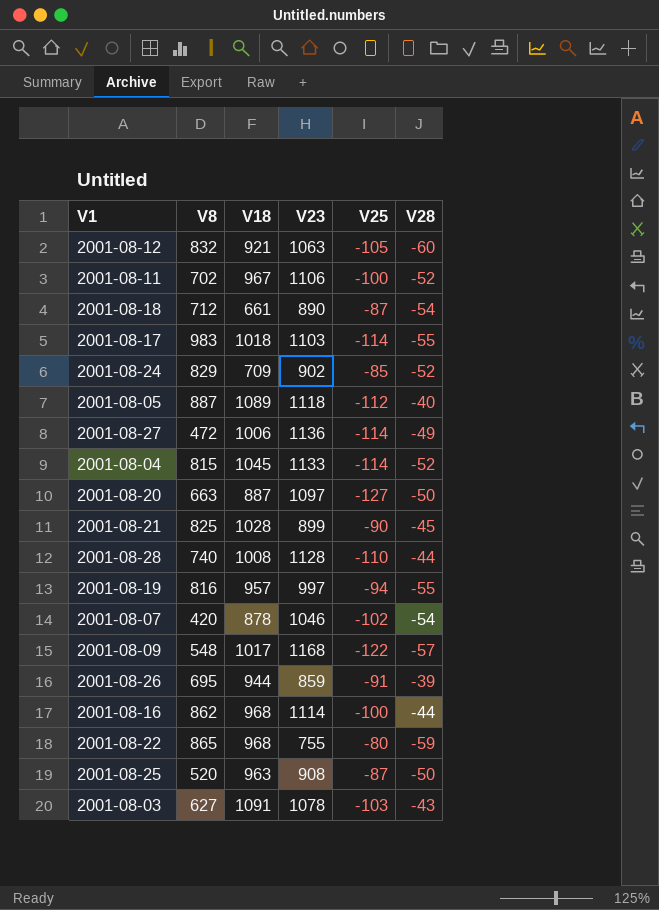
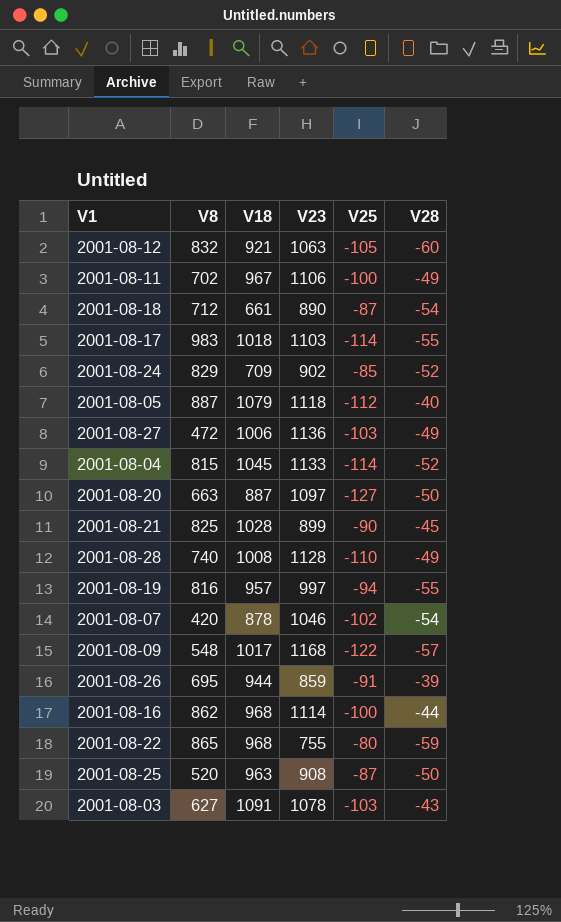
2001-08-11 | V28: -52 -> -49
2001-08-05 | V18: 1089 -> 1079
2001-08-27 | V25: -114 -> -103
2001-08-28 | V28: -44 -> -49

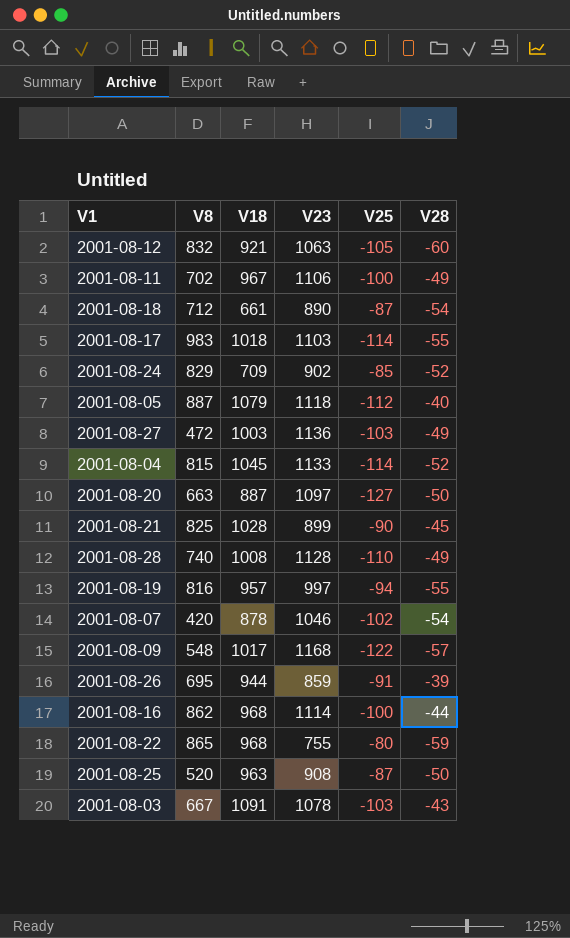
2001-08-27 | V18: 1006 -> 1003
2001-08-03 | V8: 627 -> 667

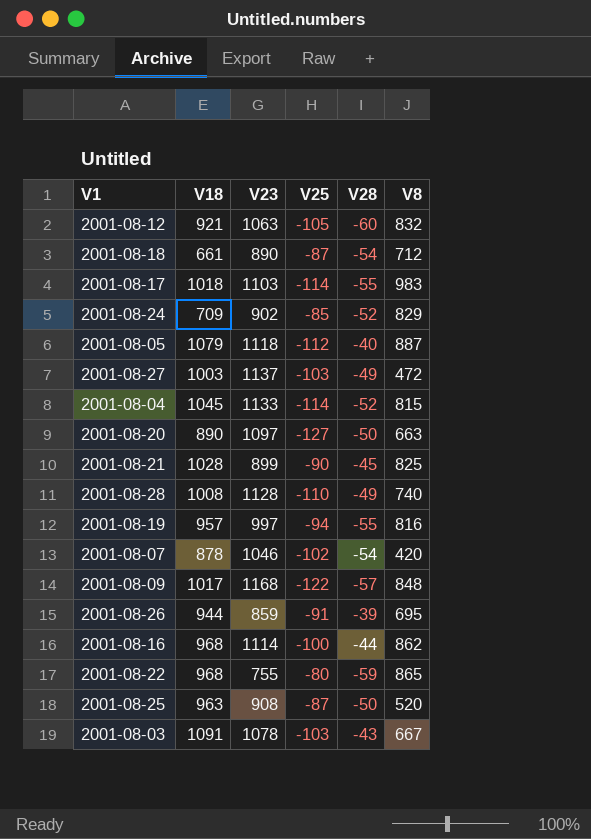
column V8 | position: 2 -> 6
row 2001-08-11: 702 | 967 | 1106 | -100 | -49 -> none
2001-08-27 | V23: 1136 -> 1137
2001-08-20 | V18: 887 -> 890
2001-08-09 | V8: 548 -> 848

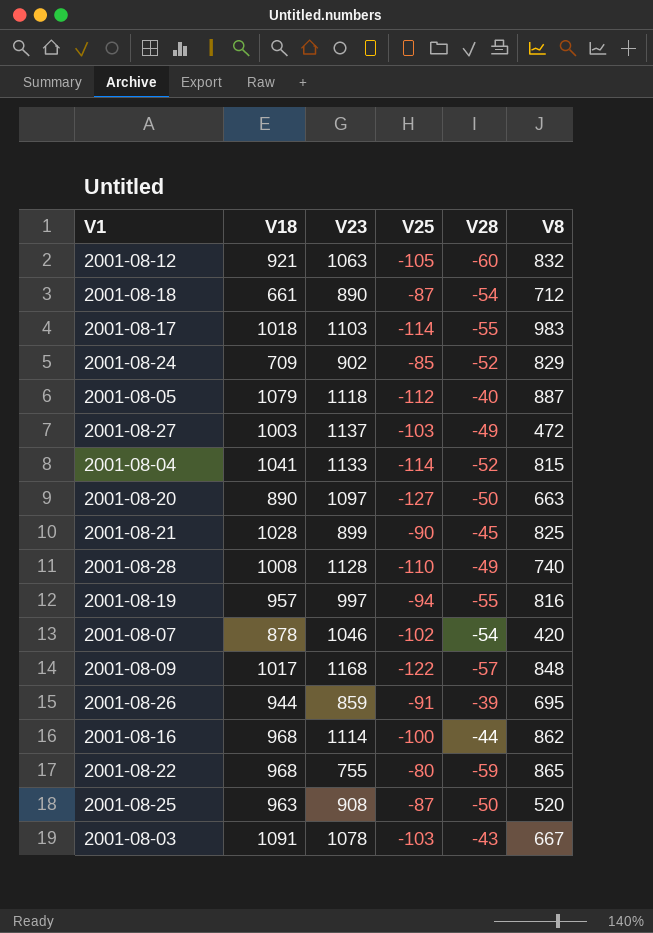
2001-08-04 | V18: 1045 -> 1041

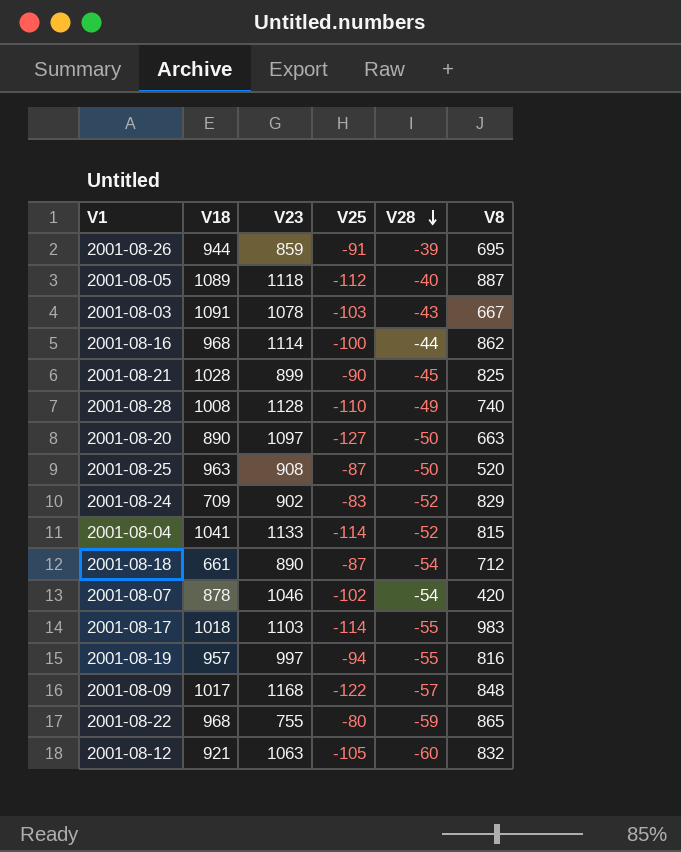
row order: none -> V28 descending
row 2001-08-27: 1003 | 1137 | -103 | -49 | 472 -> none
2001-08-05 | V18: 1079 -> 1089
2001-08-24 | V25: -85 -> -83

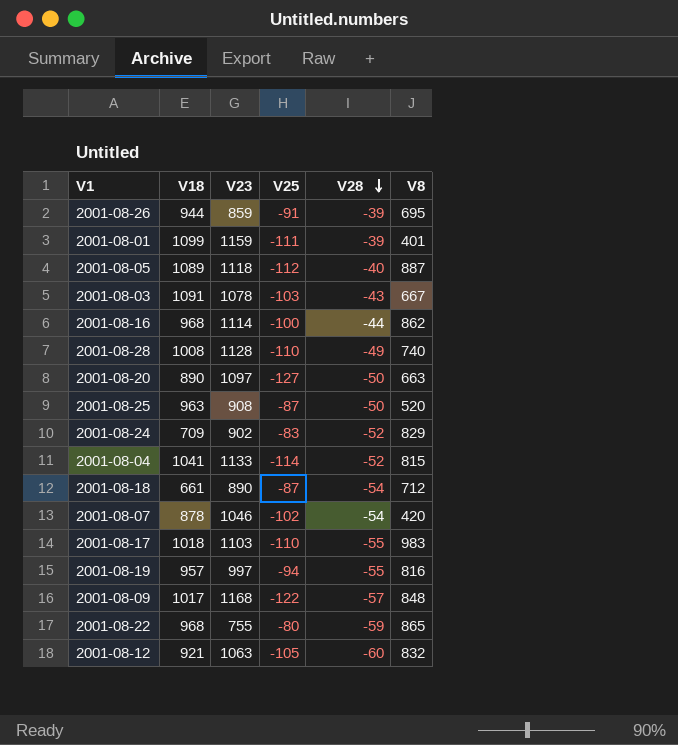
row 2001-08-21: 1028 | 899 | -90 | -45 | 825 -> none
row 2001-08-01: none -> 1099 | 1159 | -111 | -39 | 401
2001-08-17 | V25: -114 -> -110

